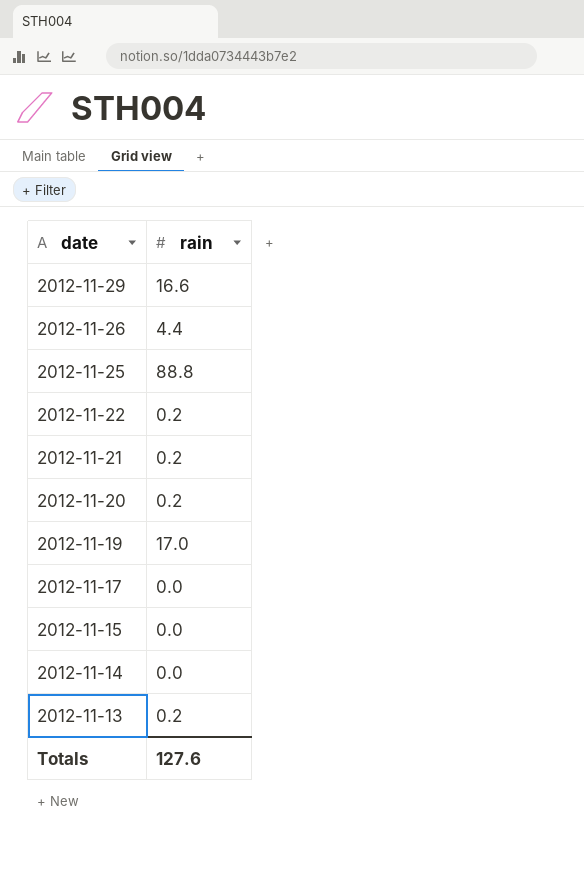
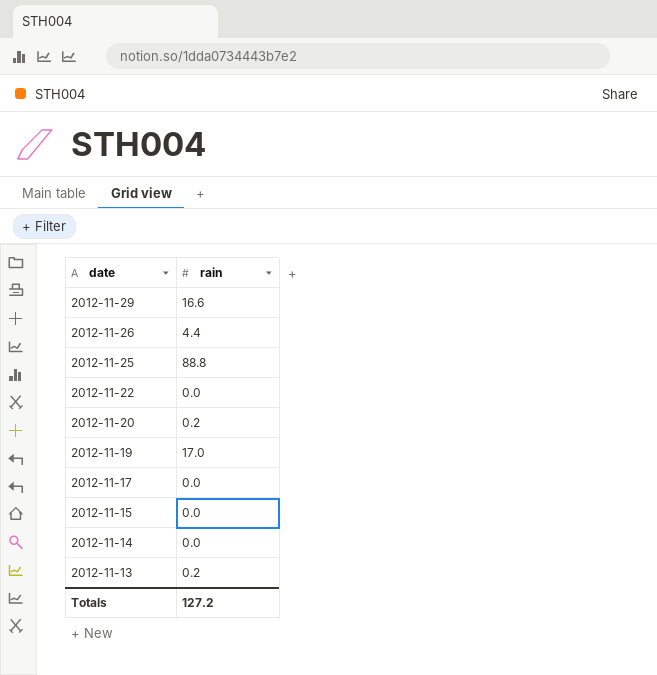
row 2012-11-21: 0.2 -> none
2012-11-22 | rain: 0.2 -> 0.0
Totals | rain: 127.6 -> 127.2

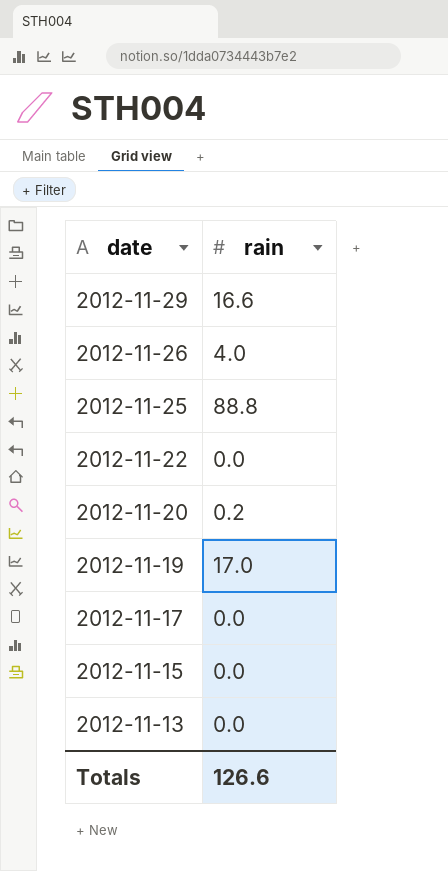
row 2012-11-14: 0.0 -> none
2012-11-26 | rain: 4.4 -> 4.0
2012-11-13 | rain: 0.2 -> 0.0
Totals | rain: 127.2 -> 126.6

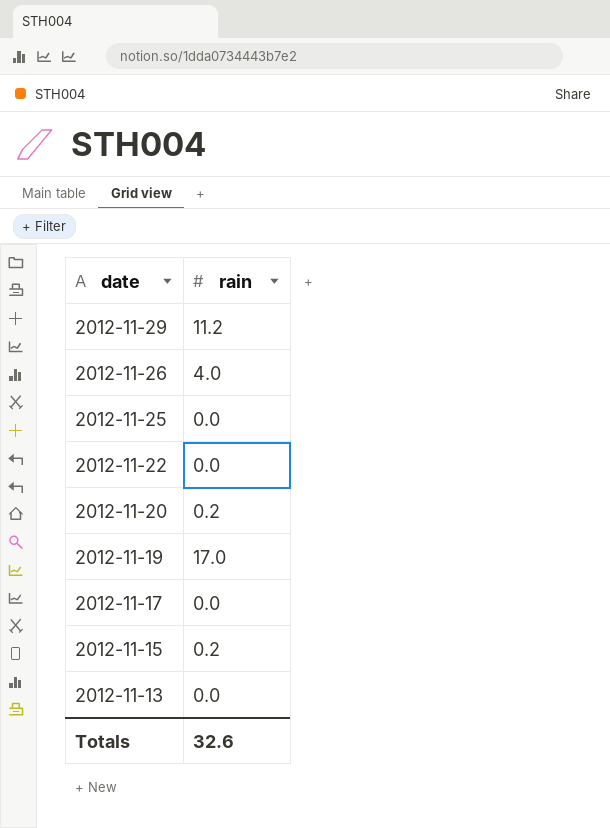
2012-11-29 | rain: 16.6 -> 11.2
2012-11-25 | rain: 88.8 -> 0.0
2012-11-15 | rain: 0.0 -> 0.2
Totals | rain: 126.6 -> 32.6

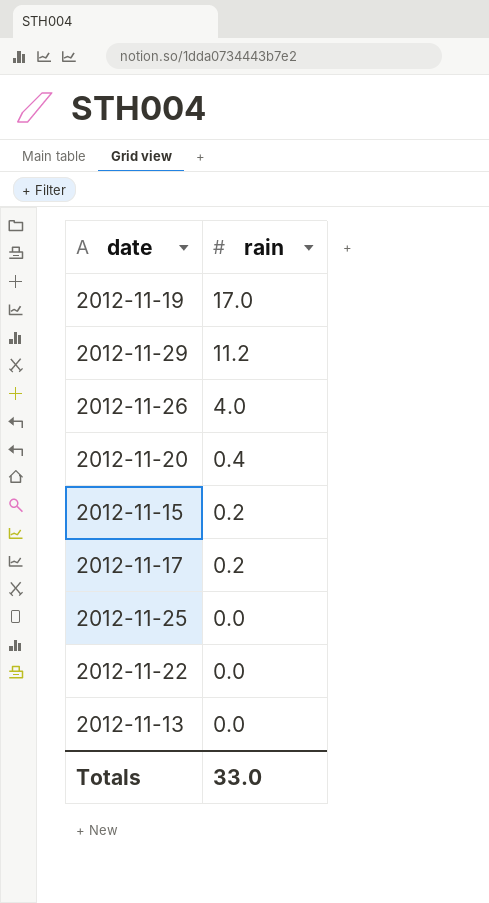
row order: date descending -> rain descending
2012-11-20 | rain: 0.2 -> 0.4
2012-11-17 | rain: 0.0 -> 0.2
Totals | rain: 32.6 -> 33.0

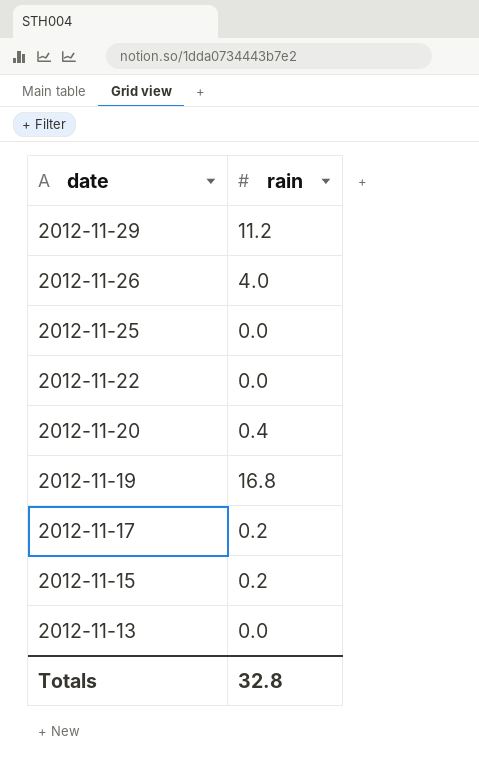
row order: rain descending -> date descending
2012-11-19 | rain: 17.0 -> 16.8
Totals | rain: 33.0 -> 32.8

